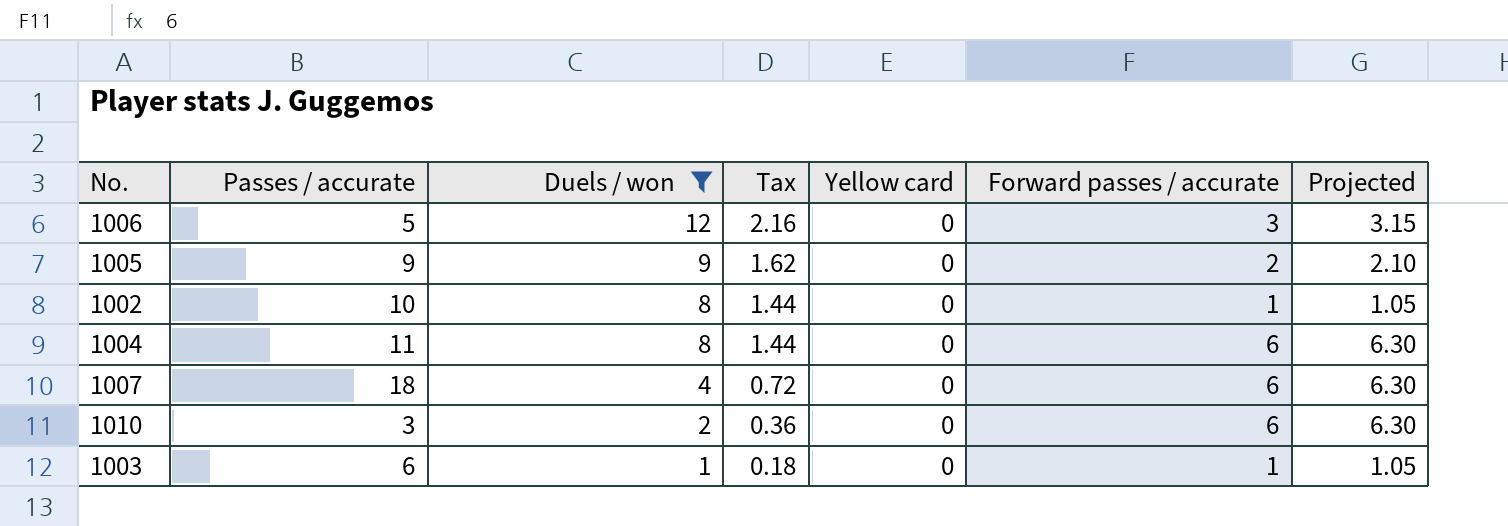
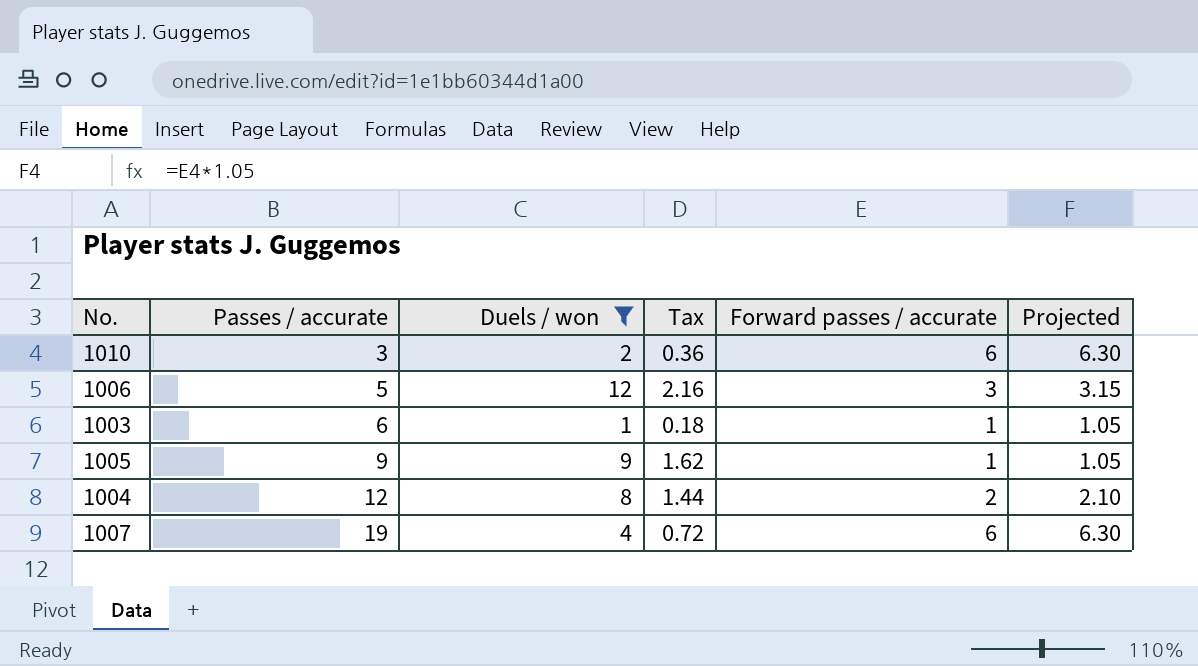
row order: Duels / won descending -> Passes / accurate ascending
column Yellow card | position: 5 -> none
row 1002: 10 | 8 | 1.44 | 0 | 1 | 1.05 -> none
1005 | Forward passes / accurate: 2 -> 1
1005 | Projected: 2.10 -> 1.05
1004 | Passes / accurate: 11 -> 12
1004 | Forward passes / accurate: 6 -> 2
1004 | Projected: 6.30 -> 2.10
1007 | Passes / accurate: 18 -> 19

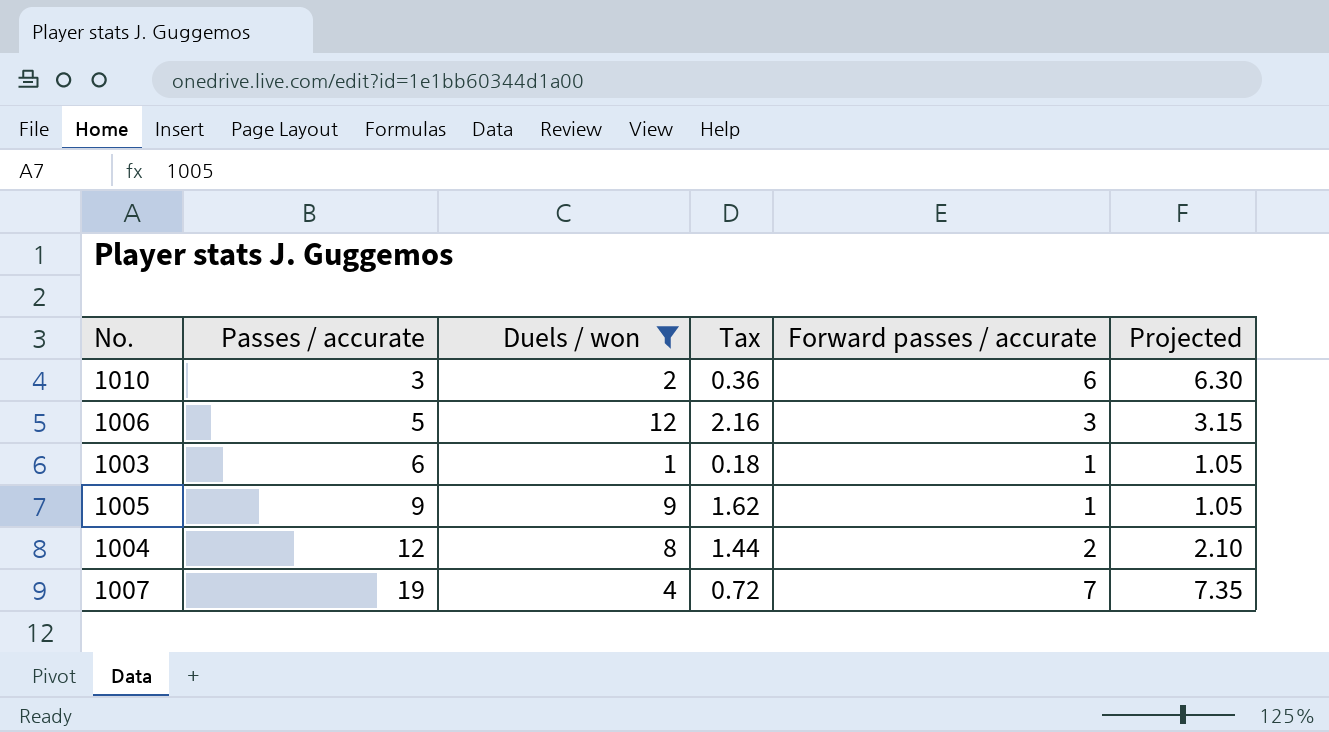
1007 | Forward passes / accurate: 6 -> 7
1007 | Projected: 6.30 -> 7.35

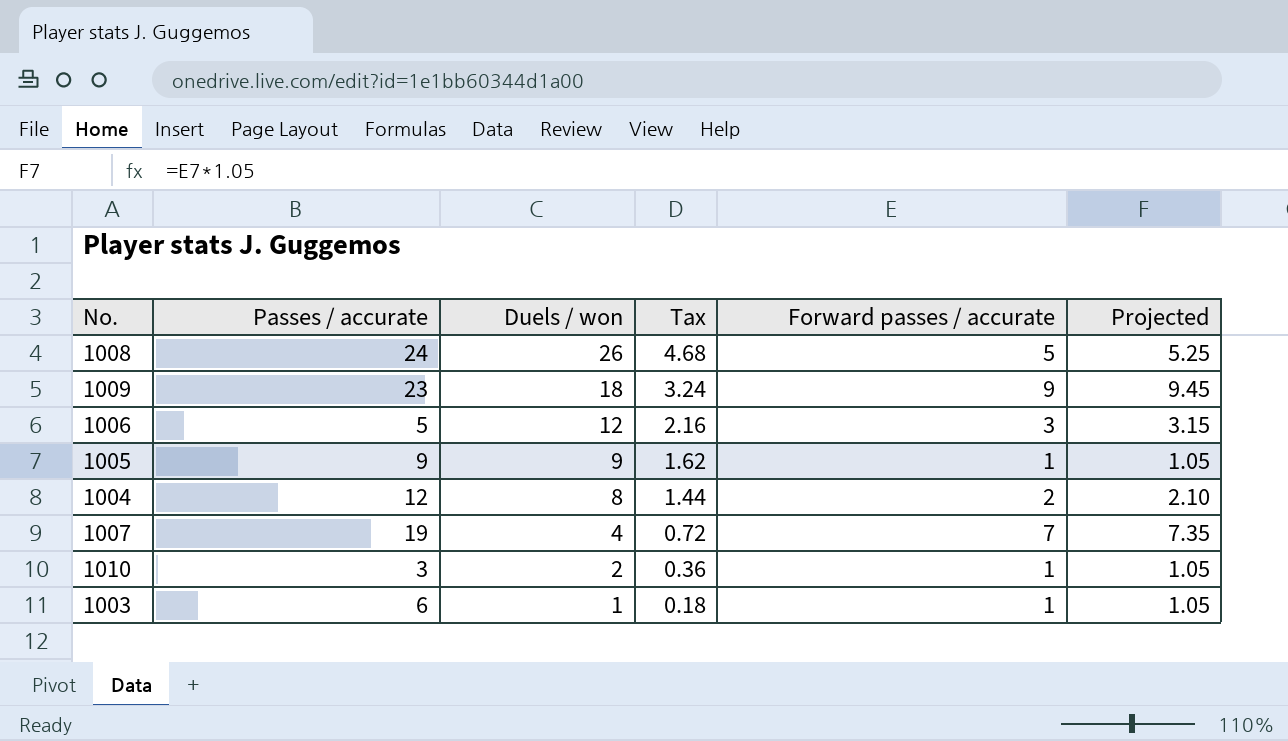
filter: Duels / won <= 12 -> none
row order: Passes / accurate ascending -> Duels / won descending
1010 | Forward passes / accurate: 6 -> 1
1010 | Projected: 6.30 -> 1.05

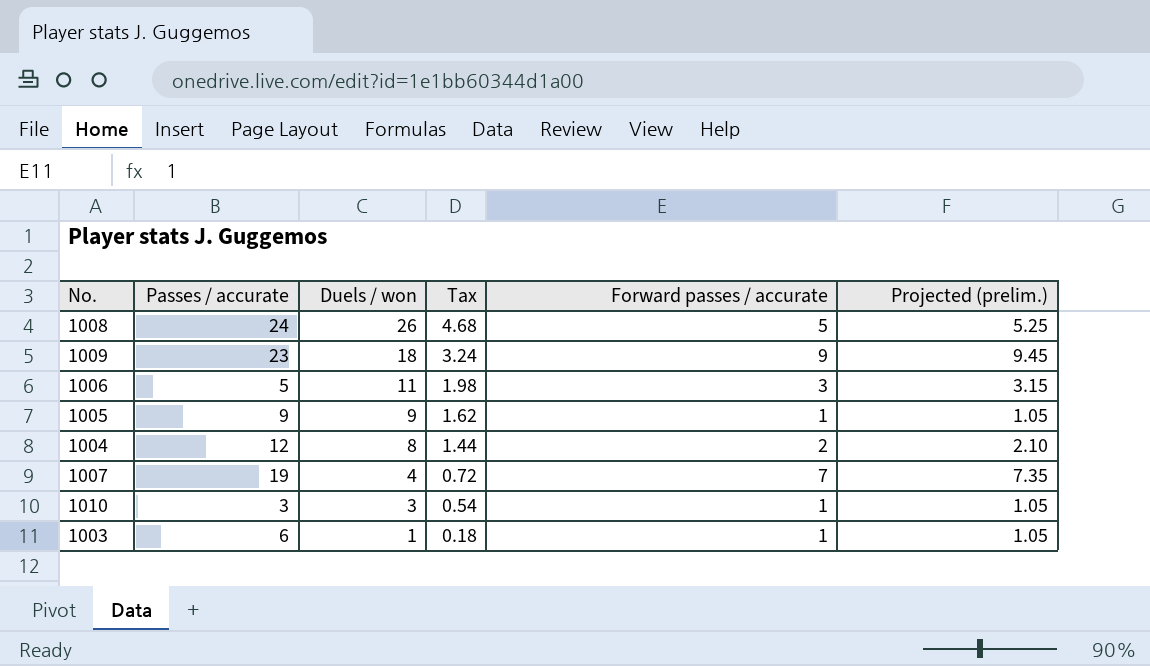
column name: Projected -> Projected (prelim.)
1006 | Duels / won: 12 -> 11
1006 | Tax: 2.16 -> 1.98
1010 | Duels / won: 2 -> 3
1010 | Tax: 0.36 -> 0.54

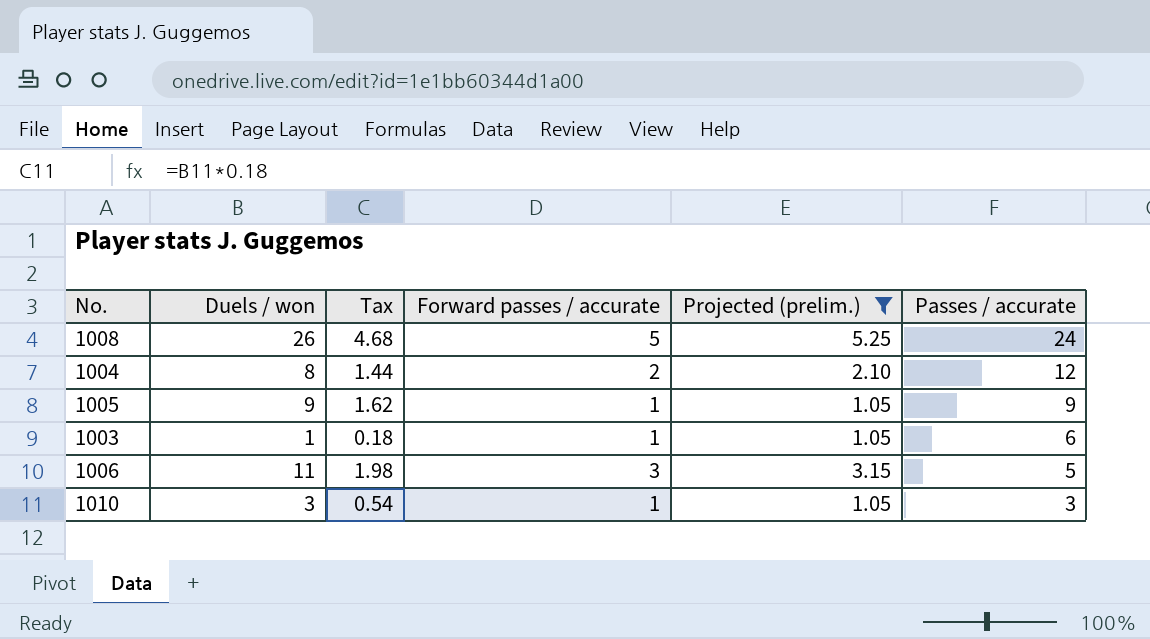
filter: none -> Projected (prelim.) <= 5.25
row order: Duels / won descending -> Passes / accurate descending
column Passes / accurate | position: 2 -> 6

